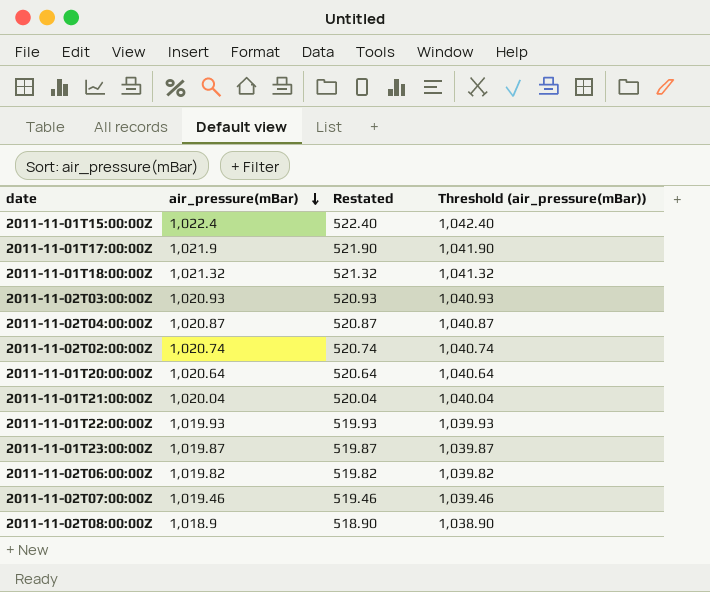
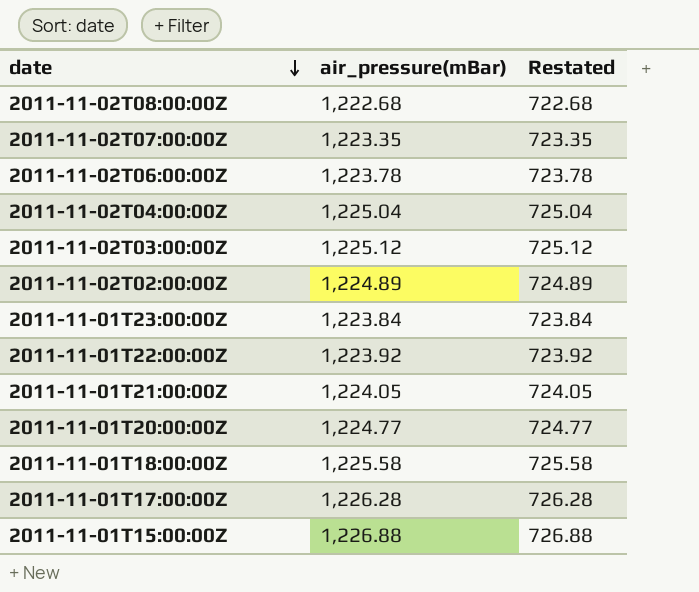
row order: air_pressure(mBar) descending -> date descending
column Threshold (air_pressure(mBar)) | formula: [air_pressure(mBar)] + 20 -> none
2011-11-02T08:00:00Z | air_pressure(mBar): 1,018.9 -> 1,222.68
2011-11-02T08:00:00Z | Restated: 518.90 -> 722.68
2011-11-02T07:00:00Z | air_pressure(mBar): 1,019.46 -> 1,223.35
2011-11-02T07:00:00Z | Restated: 519.46 -> 723.35
2011-11-02T06:00:00Z | air_pressure(mBar): 1,019.82 -> 1,223.78
2011-11-02T06:00:00Z | Restated: 519.82 -> 723.78
2011-11-02T04:00:00Z | air_pressure(mBar): 1,020.87 -> 1,225.04
2011-11-02T04:00:00Z | Restated: 520.87 -> 725.04
2011-11-02T03:00:00Z | air_pressure(mBar): 1,020.93 -> 1,225.12
2011-11-02T03:00:00Z | Restated: 520.93 -> 725.12
2011-11-02T02:00:00Z | air_pressure(mBar): 1,020.74 -> 1,224.89
2011-11-02T02:00:00Z | Restated: 520.74 -> 724.89
2011-11-01T23:00:00Z | air_pressure(mBar): 1,019.87 -> 1,223.84
2011-11-01T23:00:00Z | Restated: 519.87 -> 723.84
2011-11-01T22:00:00Z | air_pressure(mBar): 1,019.93 -> 1,223.92
2011-11-01T22:00:00Z | Restated: 519.93 -> 723.92
2011-11-01T21:00:00Z | air_pressure(mBar): 1,020.04 -> 1,224.05
2011-11-01T21:00:00Z | Restated: 520.04 -> 724.05
2011-11-01T20:00:00Z | air_pressure(mBar): 1,020.64 -> 1,224.77
2011-11-01T20:00:00Z | Restated: 520.64 -> 724.77
2011-11-01T18:00:00Z | air_pressure(mBar): 1,021.32 -> 1,225.58
2011-11-01T18:00:00Z | Restated: 521.32 -> 725.58
2011-11-01T17:00:00Z | air_pressure(mBar): 1,021.9 -> 1,226.28
2011-11-01T17:00:00Z | Restated: 521.90 -> 726.28
2011-11-01T15:00:00Z | air_pressure(mBar): 1,022.4 -> 1,226.88
2011-11-01T15:00:00Z | Restated: 522.40 -> 726.88

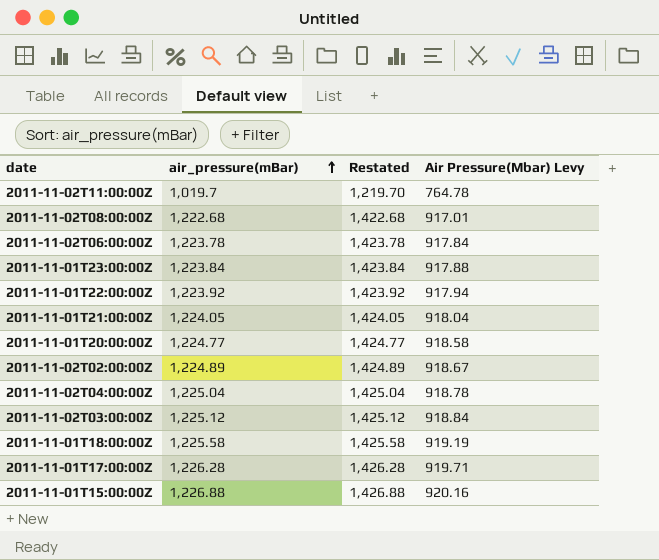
row order: date descending -> air_pressure(mBar) ascending
column Restated | formula: [air_pressure(mBar)] - 500 -> [air_pressure(mBar)] + 200
column Air Pressure(Mbar) Levy | formula: none -> [air_pressure(mBar)] * 0.75
row 2011-11-02T07:00:00Z: 1,223.35 | 723.35 -> none
row 2011-11-02T11:00:00Z: none -> 1,019.7 | 1,219.70 | 764.78

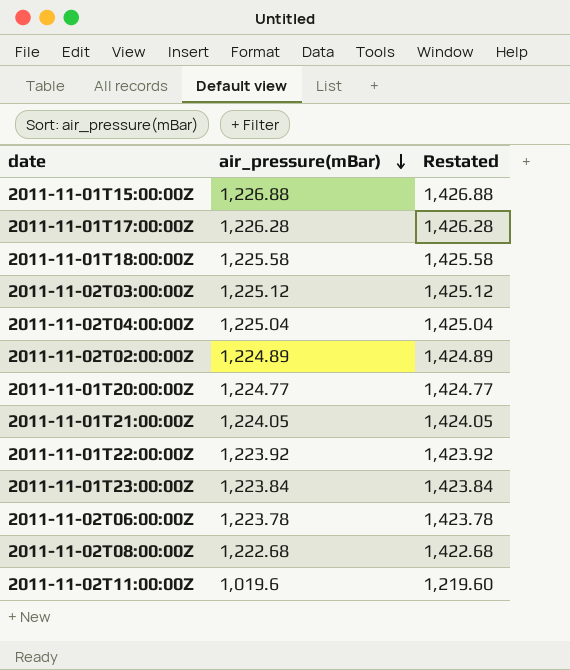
row order: air_pressure(mBar) ascending -> air_pressure(mBar) descending
column Air Pressure(Mbar) Levy | formula: [air_pressure(mBar)] * 0.75 -> none
2011-11-02T11:00:00Z | air_pressure(mBar): 1,019.7 -> 1,019.6
2011-11-02T11:00:00Z | Restated: 1,219.70 -> 1,219.60

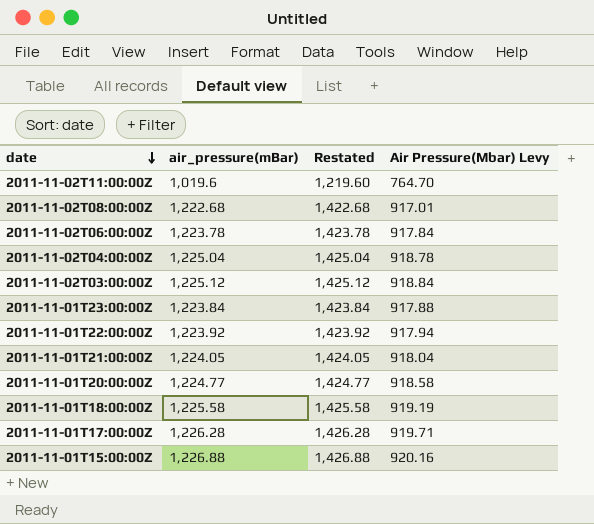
row order: air_pressure(mBar) descending -> date descending
column Air Pressure(Mbar) Levy | formula: none -> [air_pressure(mBar)] * 0.75
row 2011-11-02T02:00:00Z: 1,224.89 | 1,424.89 -> none

